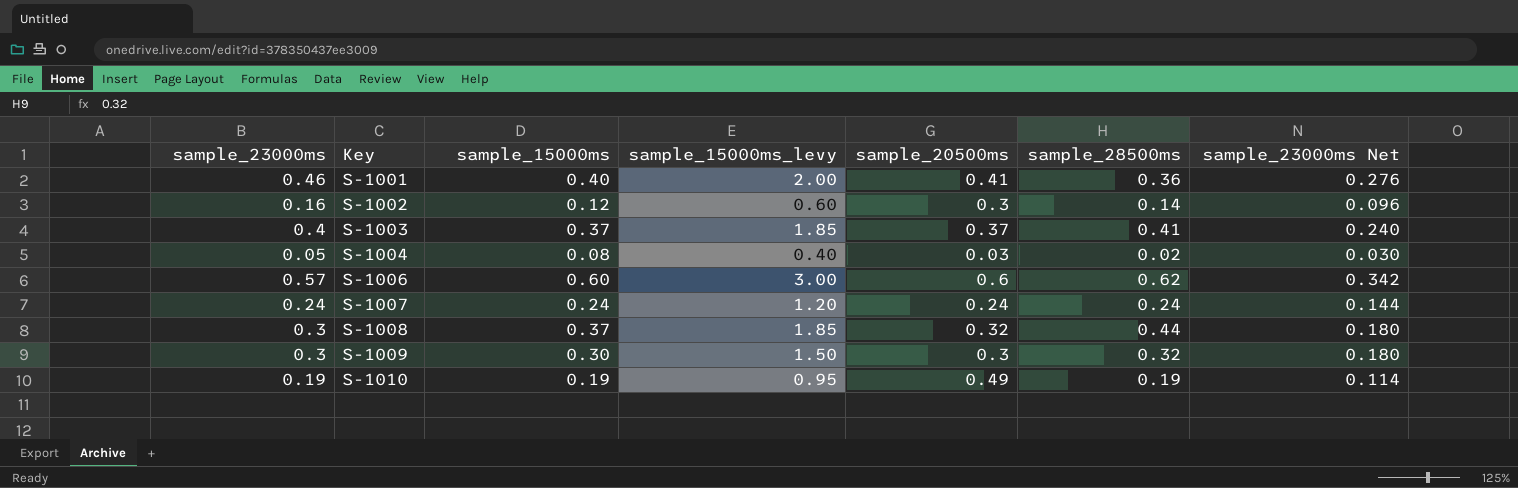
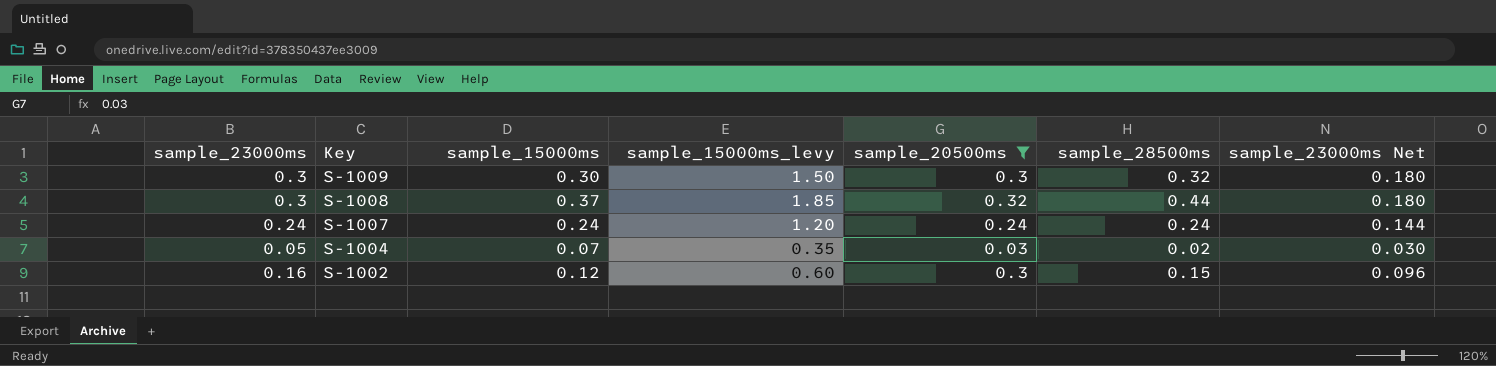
filter: none -> sample_20500ms <= 0.32
row order: Key ascending -> Key descending
S-1004 | sample_15000ms: 0.08 -> 0.07
S-1004 | sample_15000ms_levy: 0.40 -> 0.35
S-1002 | sample_28500ms: 0.14 -> 0.15

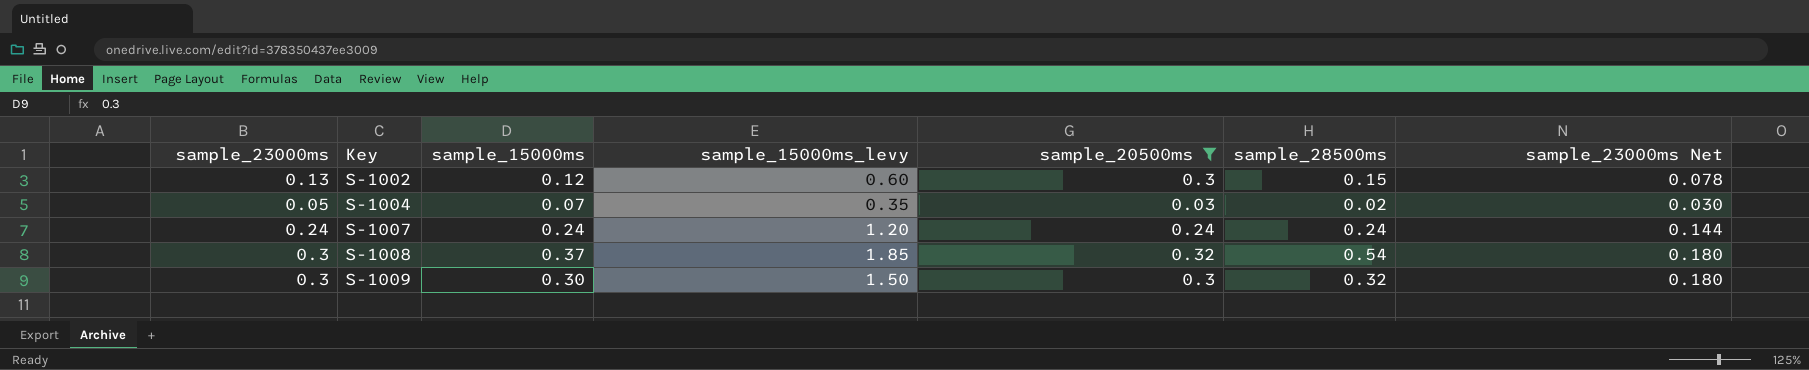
row order: Key descending -> Key ascending
S-1002 | sample_23000ms: 0.16 -> 0.13
S-1002 | sample_23000ms Net: 0.096 -> 0.078
S-1008 | sample_28500ms: 0.44 -> 0.54

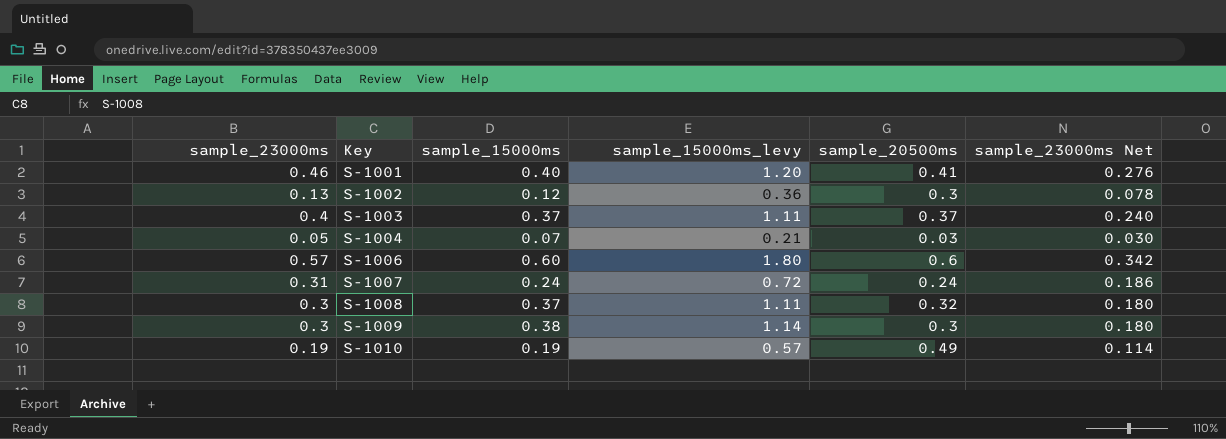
filter: sample_20500ms <= 0.32 -> none
column sample_28500ms | position: 6 -> none
column sample_15000ms_levy | formula: [sample_15000ms] * 5 -> [sample_15000ms] * 3
S-1007 | sample_23000ms: 0.24 -> 0.31
S-1007 | sample_23000ms Net: 0.144 -> 0.186
S-1009 | sample_15000ms: 0.30 -> 0.38

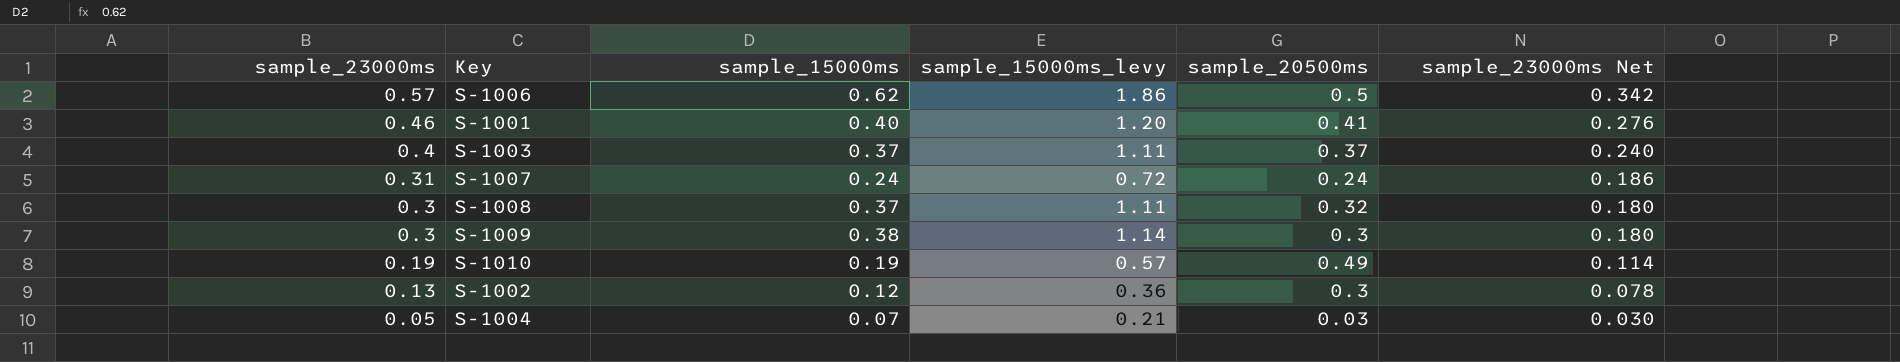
row order: Key ascending -> sample_23000ms descending
S-1006 | sample_15000ms: 0.60 -> 0.62
S-1006 | sample_15000ms_levy: 1.80 -> 1.86
S-1006 | sample_20500ms: 0.6 -> 0.5

